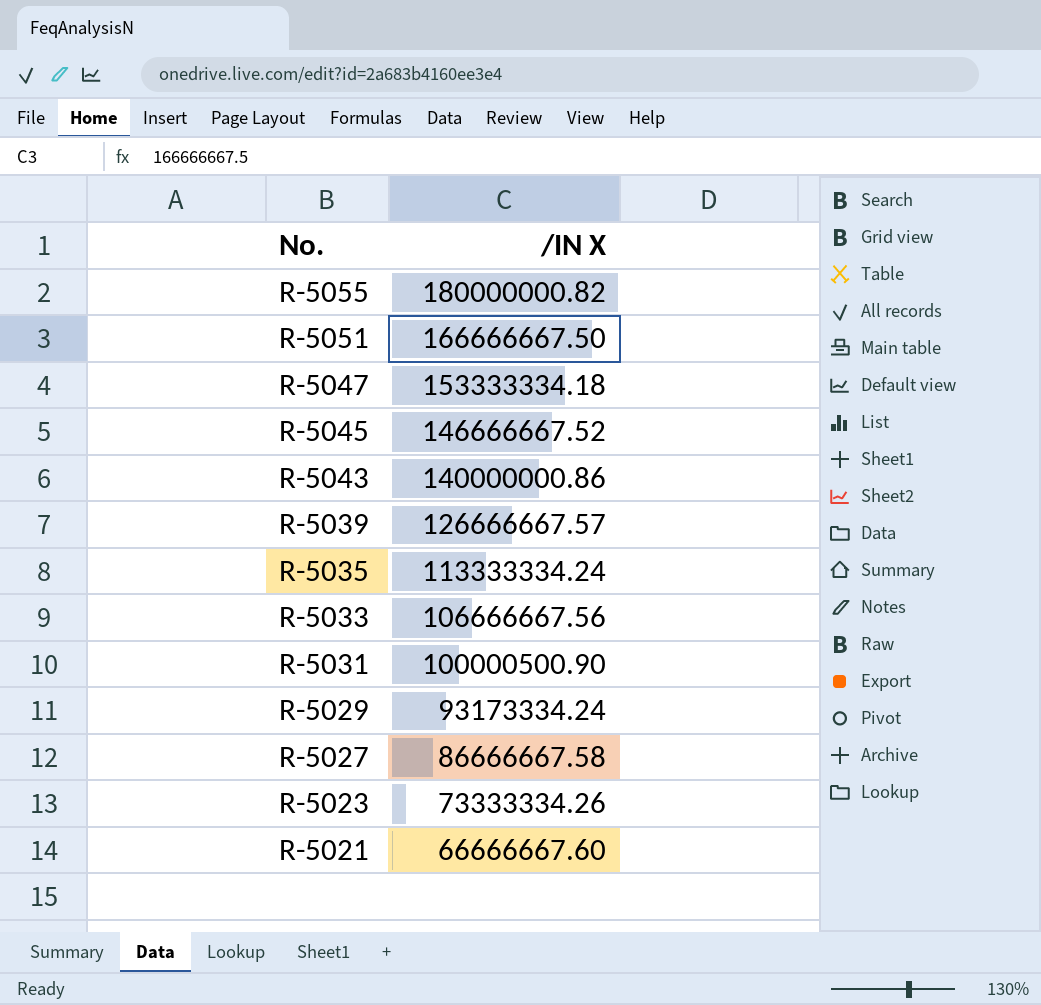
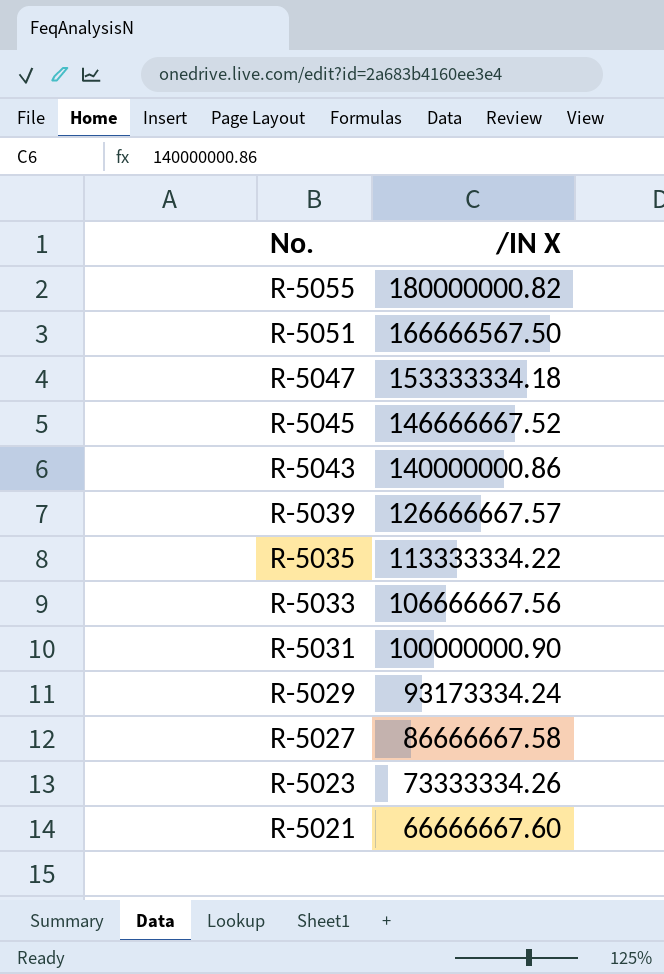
R-5051 | /IN X: 166666667.50 -> 166666567.50
R-5035 | /IN X: 113333334.24 -> 113333334.22
R-5031 | /IN X: 100000500.90 -> 100000000.90

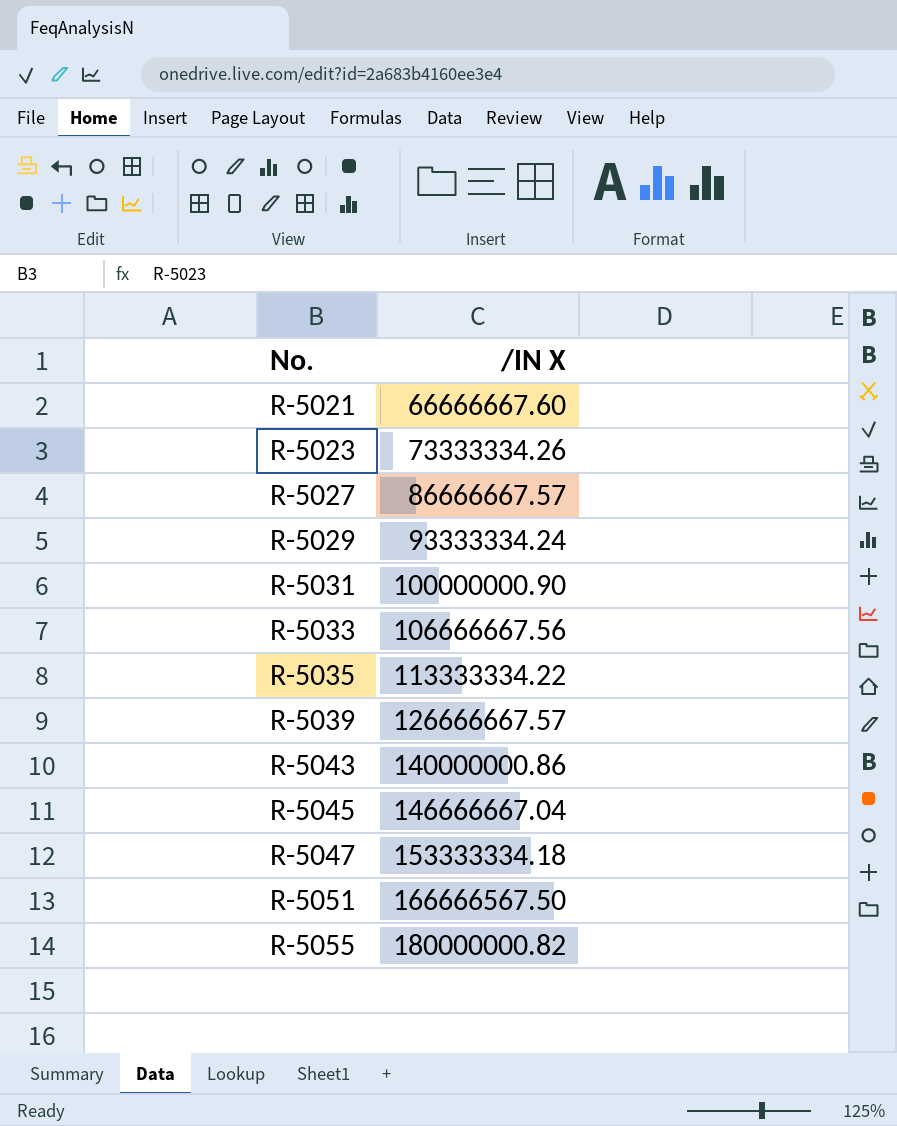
row order: No. descending -> No. ascending
R-5027 | /IN X: 86666667.58 -> 86666667.57
R-5029 | /IN X: 93173334.24 -> 93333334.24
R-5045 | /IN X: 146666667.52 -> 146666667.04

